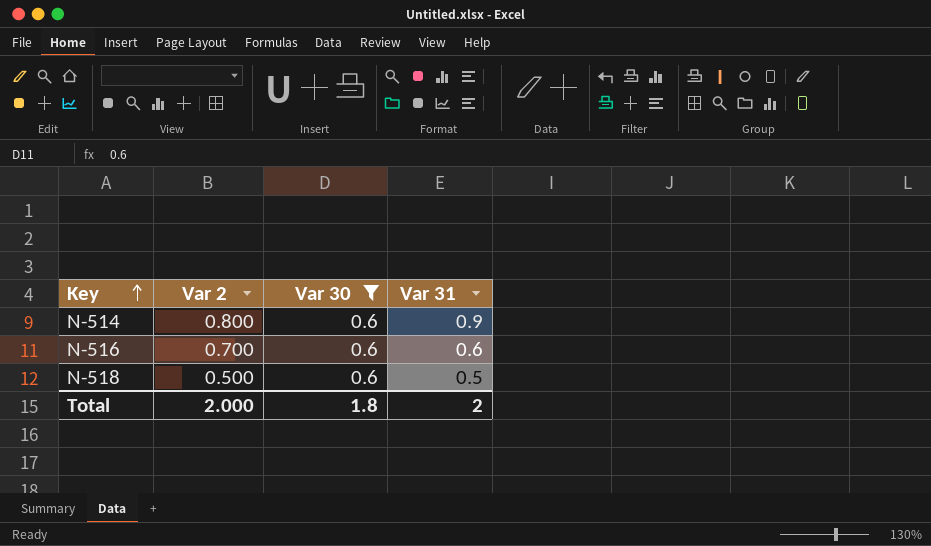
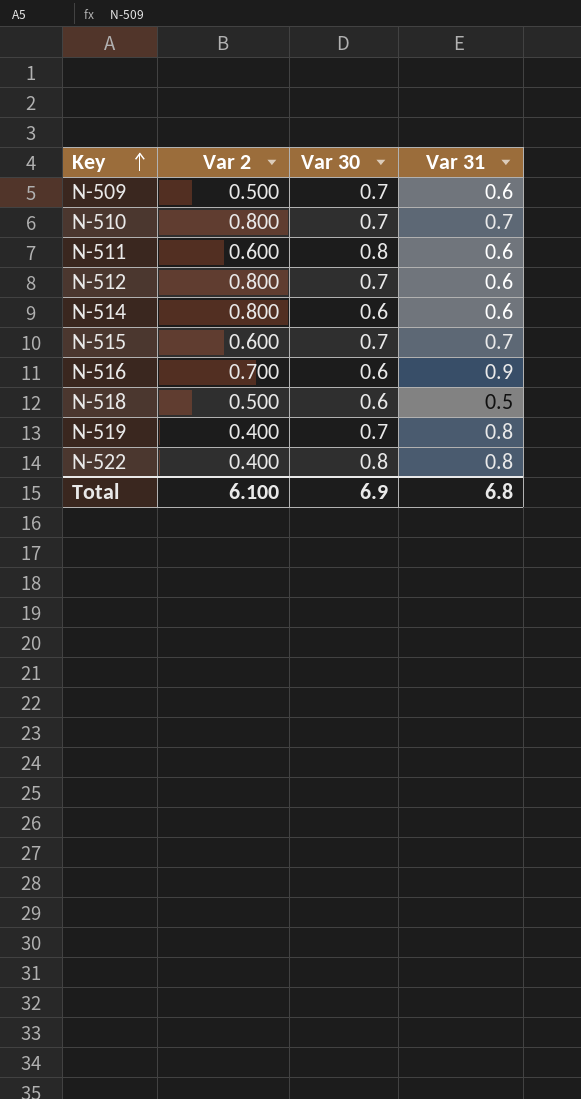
filter: Var 30 = 0.6 -> none
N-514 | Var 31: 0.9 -> 0.6
N-516 | Var 31: 0.6 -> 0.9
Total | Var 2: 2.000 -> 6.100
Total | Var 30: 1.8 -> 6.9
Total | Var 31: 2 -> 6.8

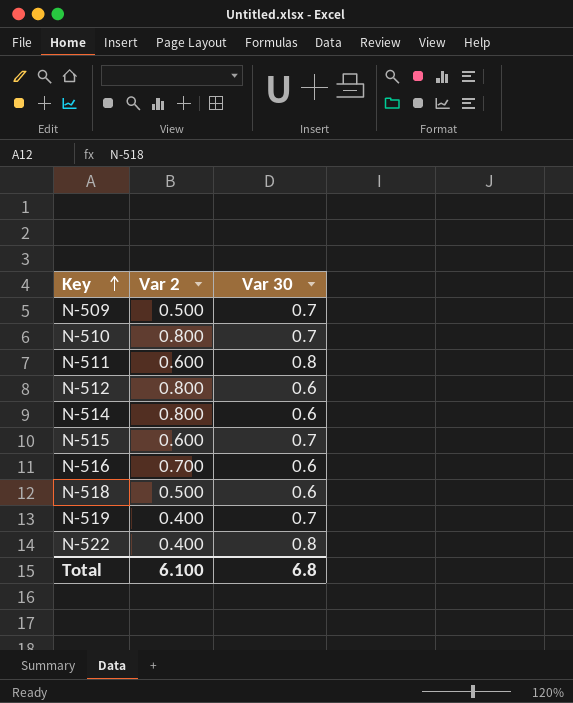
column Var 31 | position: 4 -> none
N-512 | Var 30: 0.7 -> 0.6
Total | Var 30: 6.9 -> 6.8

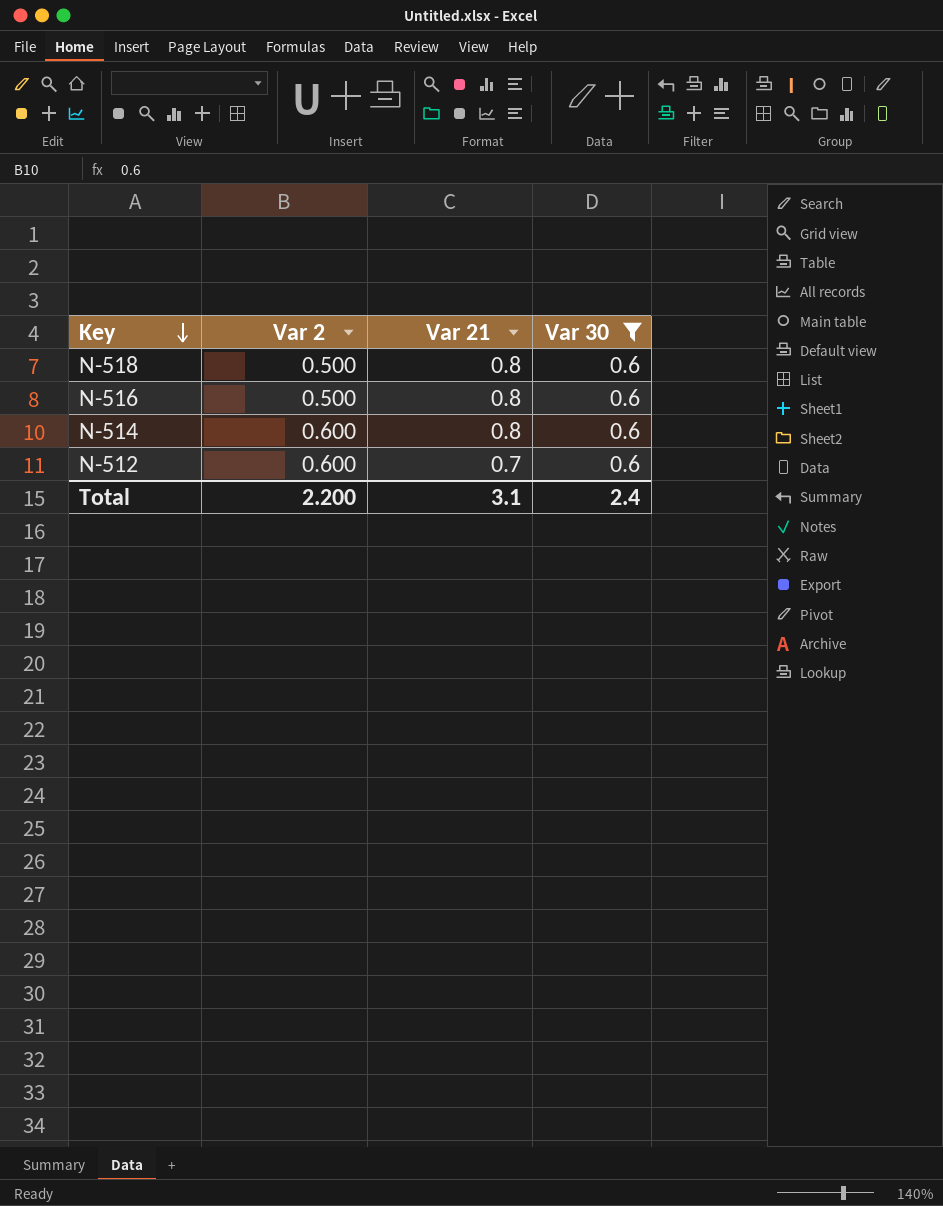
filter: none -> Var 30 = 0.6
row order: Key ascending -> Key descending
column Var 21 | position: none -> 3
N-516 | Var 2: 0.700 -> 0.500
N-514 | Var 2: 0.800 -> 0.600
N-512 | Var 2: 0.800 -> 0.600
Total | Var 2: 6.100 -> 2.200
Total | Var 30: 6.8 -> 2.4

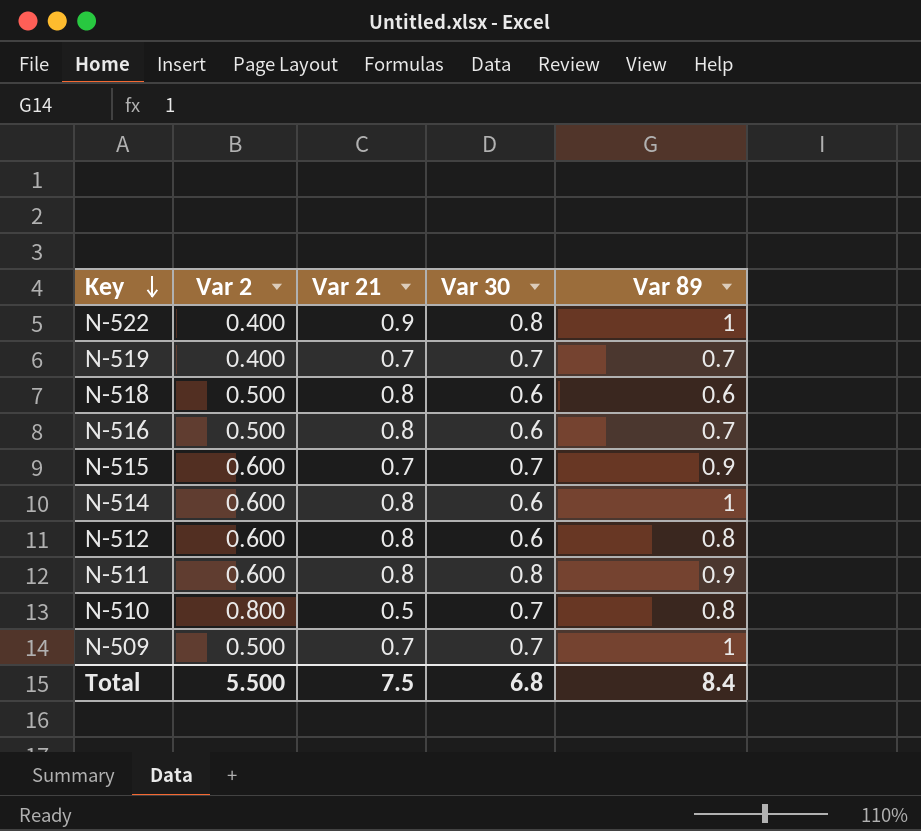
filter: Var 30 = 0.6 -> none
column Var 89 | position: none -> 5
N-512 | Var 21: 0.7 -> 0.8
Total | Var 2: 2.200 -> 5.500
Total | Var 21: 3.1 -> 7.5
Total | Var 30: 2.4 -> 6.8

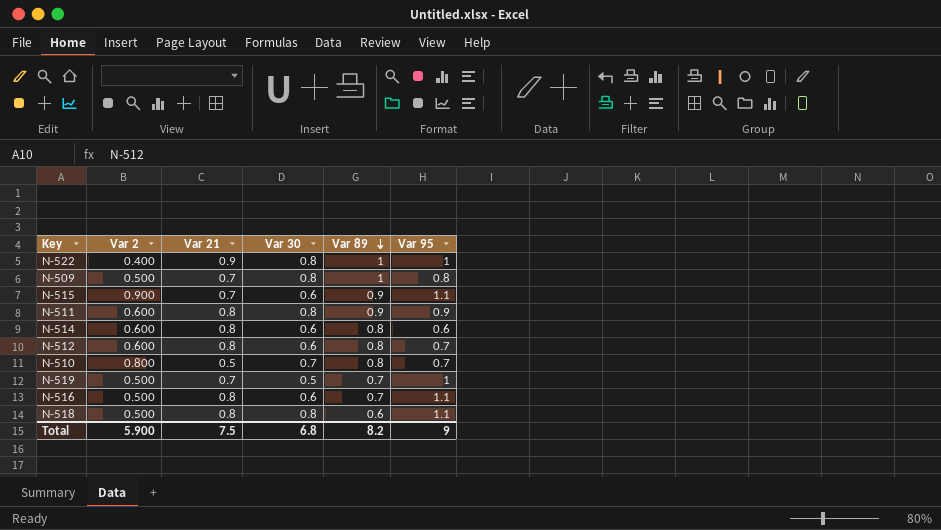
row order: Key descending -> Var 89 descending
column Var 95 | position: none -> 6
N-509 | Var 30: 0.7 -> 0.8
N-515 | Var 2: 0.600 -> 0.900
N-515 | Var 30: 0.7 -> 0.6
N-514 | Var 89: 1 -> 0.8
N-519 | Var 2: 0.400 -> 0.500
N-519 | Var 30: 0.7 -> 0.5
N-518 | Var 30: 0.6 -> 0.8
Total | Var 2: 5.500 -> 5.900
Total | Var 89: 8.4 -> 8.2

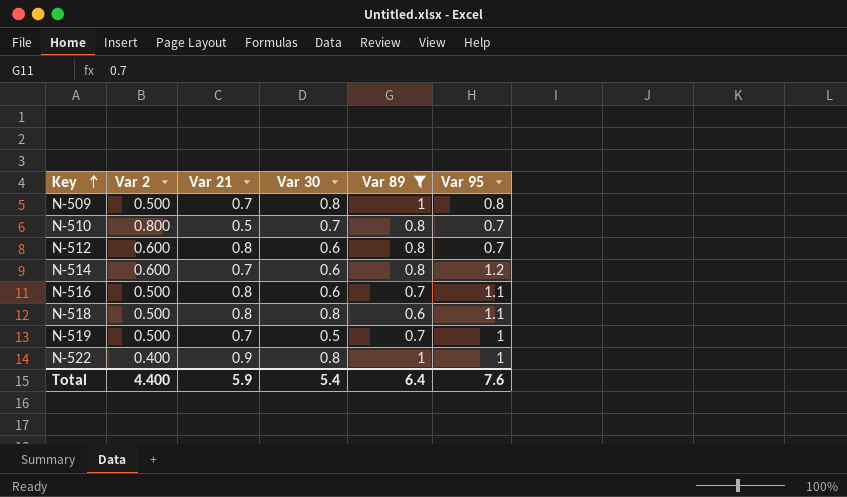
filter: none -> Var 89 != 0.9
row order: Var 89 descending -> Key ascending
N-514 | Var 21: 0.8 -> 0.7
N-514 | Var 95: 0.6 -> 1.2
Total | Var 2: 5.900 -> 4.400
Total | Var 21: 7.5 -> 5.9
Total | Var 30: 6.8 -> 5.4
Total | Var 89: 8.2 -> 6.4
Total | Var 95: 9 -> 7.6

